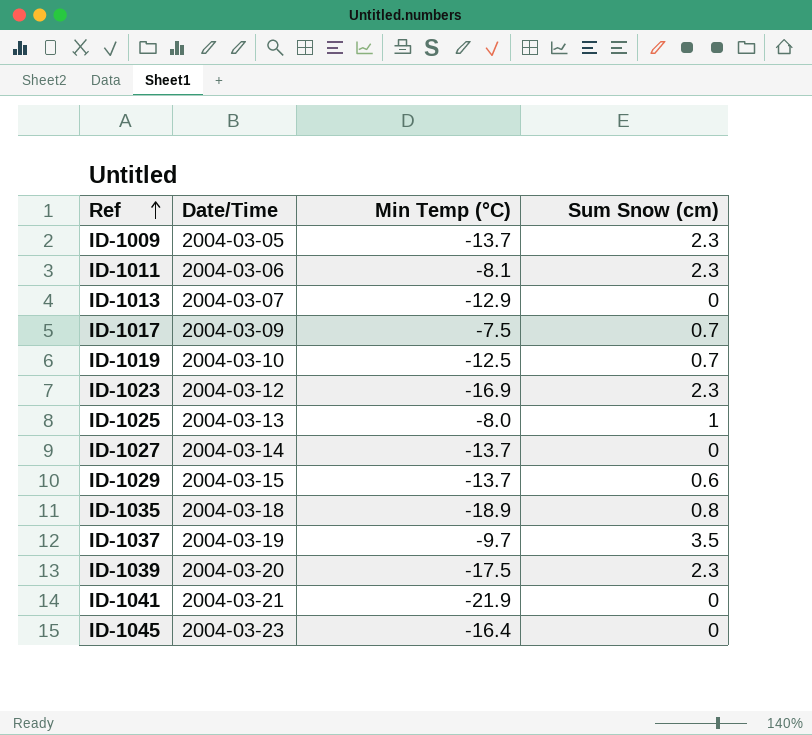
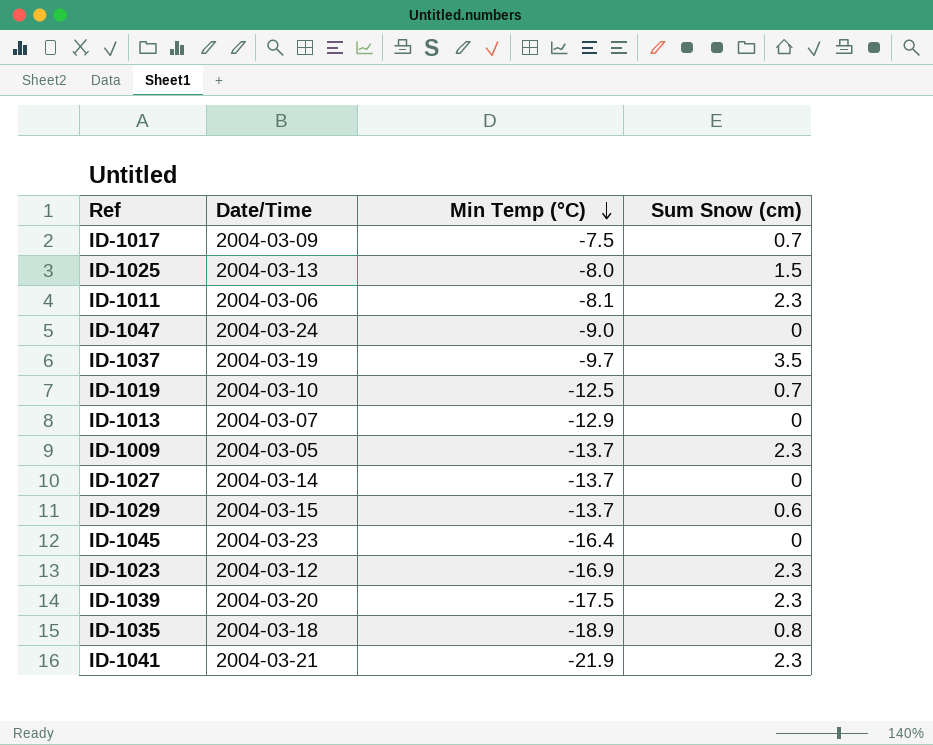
row order: Ref ascending -> Min Temp (°C) descending
ID-1025 | Sum Snow (cm): 1 -> 1.5
row ID-1047: none -> 2004-03-24 | -9.0 | 0
ID-1041 | Sum Snow (cm): 0 -> 2.3

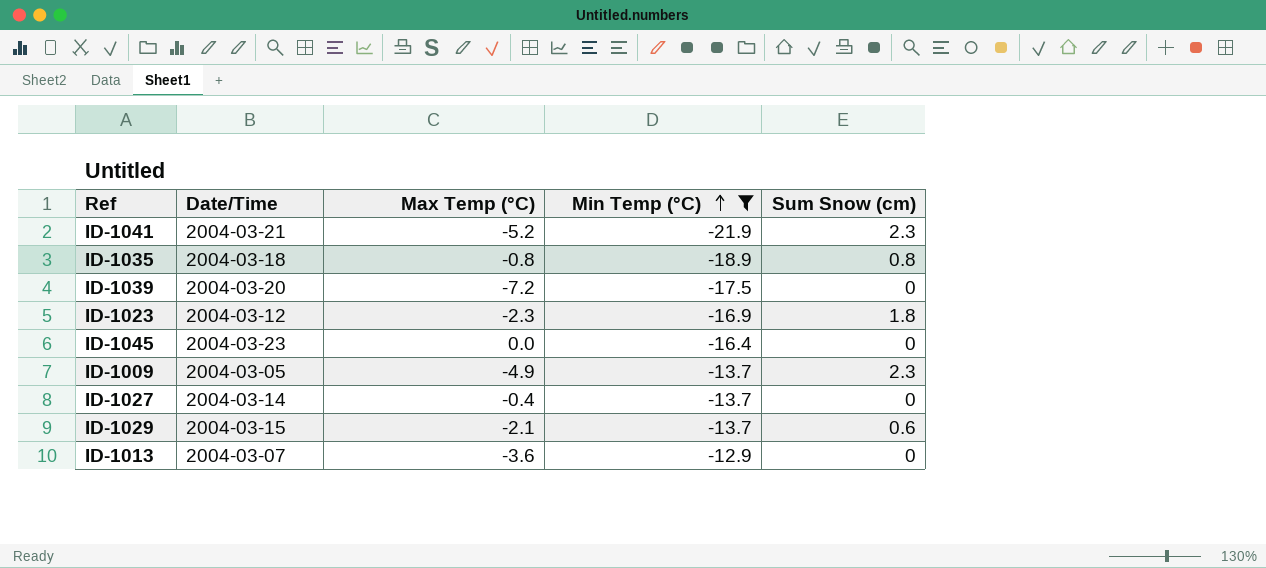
filter: none -> Min Temp (°C) <= -12.9
row order: Min Temp (°C) descending -> Min Temp (°C) ascending
column Max Temp (°C) | position: none -> 3
ID-1039 | Sum Snow (cm): 2.3 -> 0
ID-1023 | Sum Snow (cm): 2.3 -> 1.8

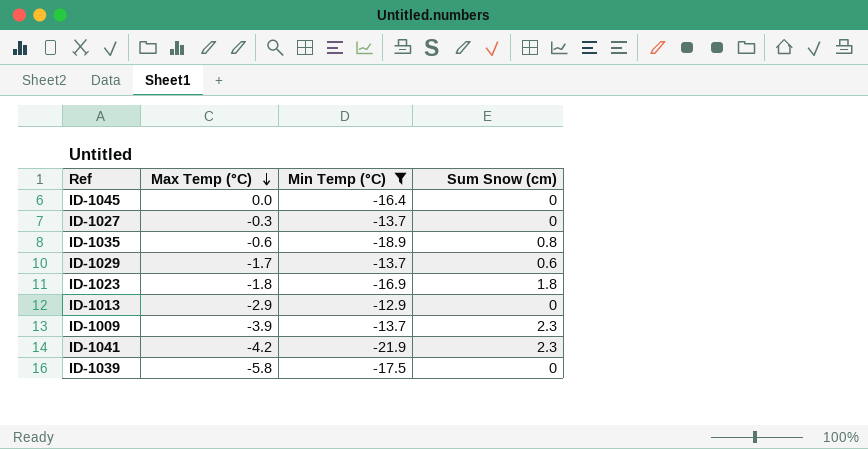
row order: Min Temp (°C) ascending -> Max Temp (°C) descending
column Date/Time | position: 2 -> none
ID-1027 | Max Temp (°C): -0.4 -> -0.3
ID-1035 | Max Temp (°C): -0.8 -> -0.6
ID-1029 | Max Temp (°C): -2.1 -> -1.7
ID-1023 | Max Temp (°C): -2.3 -> -1.8
ID-1013 | Max Temp (°C): -3.6 -> -2.9
ID-1009 | Max Temp (°C): -4.9 -> -3.9
ID-1041 | Max Temp (°C): -5.2 -> -4.2
ID-1039 | Max Temp (°C): -7.2 -> -5.8

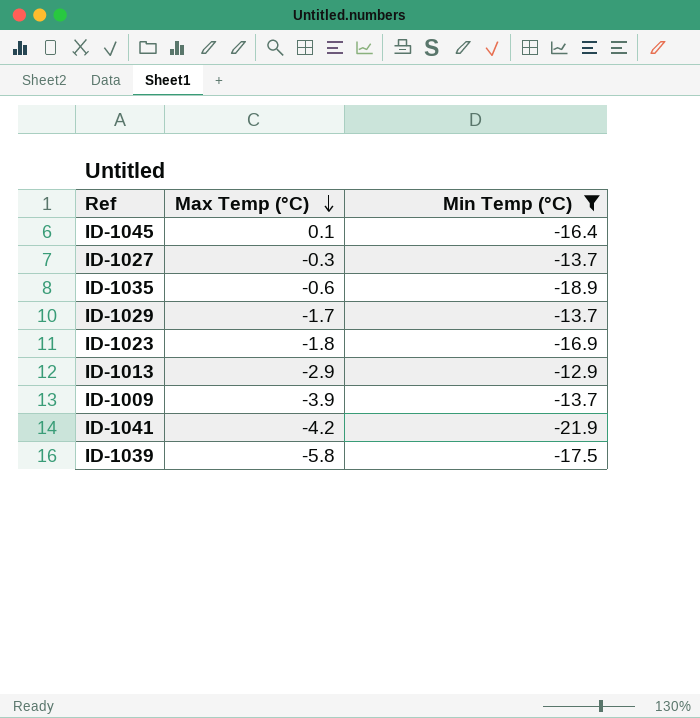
column Sum Snow (cm) | position: 4 -> none
ID-1045 | Max Temp (°C): 0.0 -> 0.1

